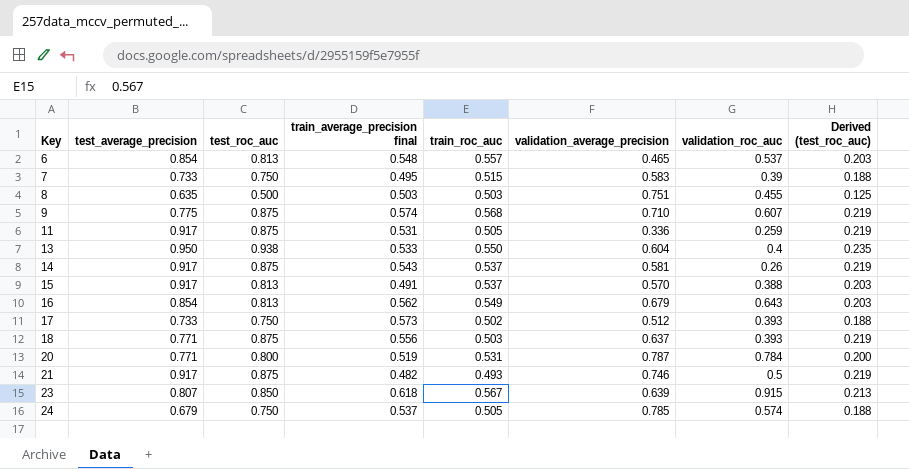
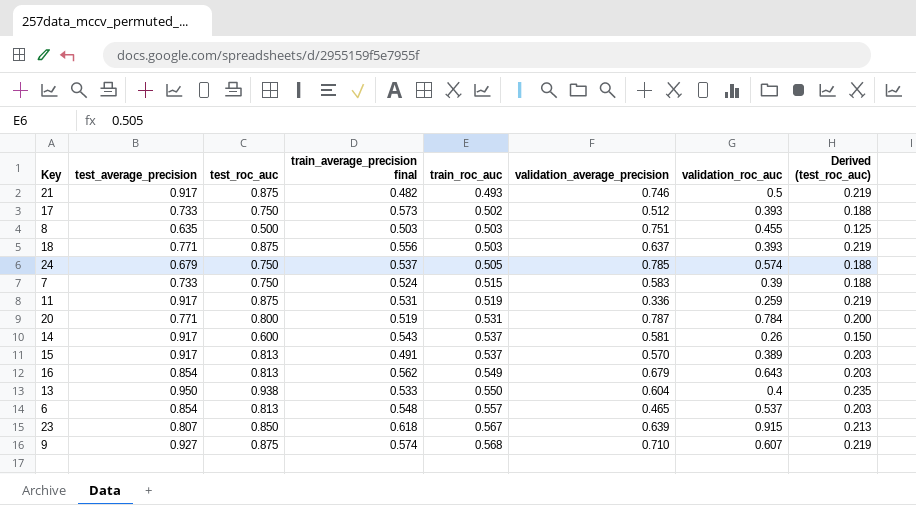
row order: Key ascending -> train_roc_auc ascending
7 | train_average_precision final: 0.495 -> 0.524
11 | train_roc_auc: 0.505 -> 0.519
14 | test_roc_auc: 0.875 -> 0.600
14 | Derived (test_roc_auc): 0.219 -> 0.150
15 | validation_roc_auc: 0.388 -> 0.389
9 | test_average_precision: 0.775 -> 0.927

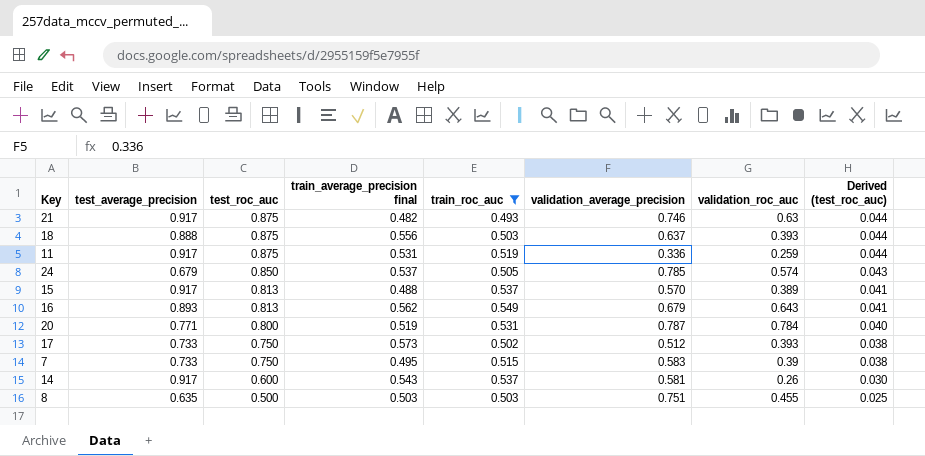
filter: none -> train_roc_auc <= 0.549
row order: train_roc_auc ascending -> test_roc_auc descending
column Derived (test_roc_auc) | formula: [test_roc_auc] * 0.25 -> [test_roc_auc] * 0.05
21 | validation_roc_auc: 0.5 -> 0.63
18 | test_average_precision: 0.771 -> 0.888
24 | test_roc_auc: 0.750 -> 0.850
15 | train_average_precision final: 0.491 -> 0.488
16 | test_average_precision: 0.854 -> 0.893
7 | train_average_precision final: 0.524 -> 0.495

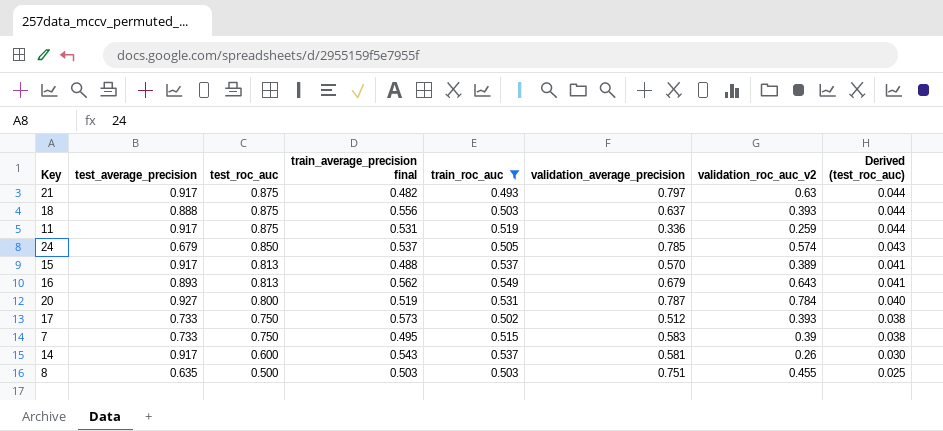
column name: validation_roc_auc -> validation_roc_auc_v2
21 | validation_average_precision: 0.746 -> 0.797
20 | test_average_precision: 0.771 -> 0.927

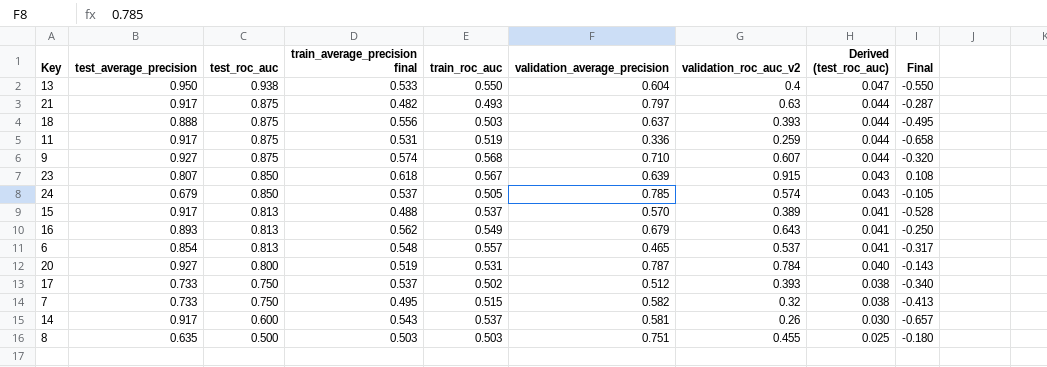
filter: train_roc_auc <= 0.549 -> none
column Final | formula: none -> [validation_roc_auc_v2] - [test_average_precision]
17 | train_average_precision final: 0.573 -> 0.537
7 | validation_average_precision: 0.583 -> 0.582
7 | validation_roc_auc_v2: 0.39 -> 0.32

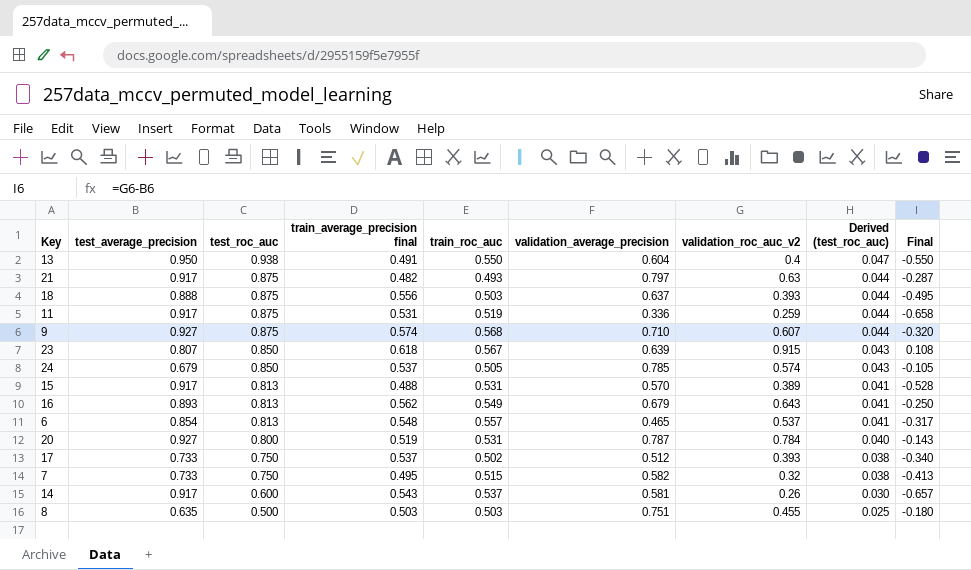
13 | train_average_precision final: 0.533 -> 0.491
15 | train_roc_auc: 0.537 -> 0.531

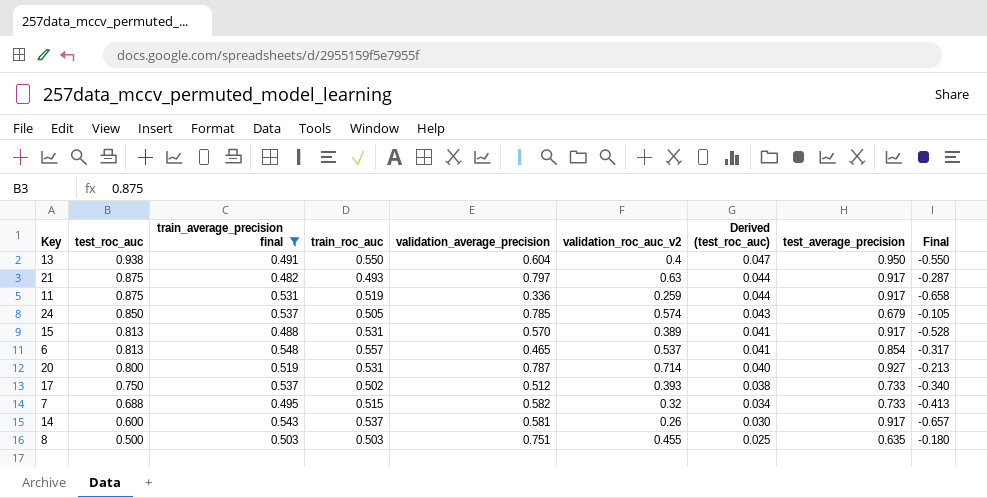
filter: none -> train_average_precision final <= 0.548
column test_average_precision | position: 2 -> 8
20 | validation_roc_auc_v2: 0.784 -> 0.714
20 | Final: -0.143 -> -0.213
7 | test_roc_auc: 0.750 -> 0.688
7 | Derived (test_roc_auc): 0.038 -> 0.034

